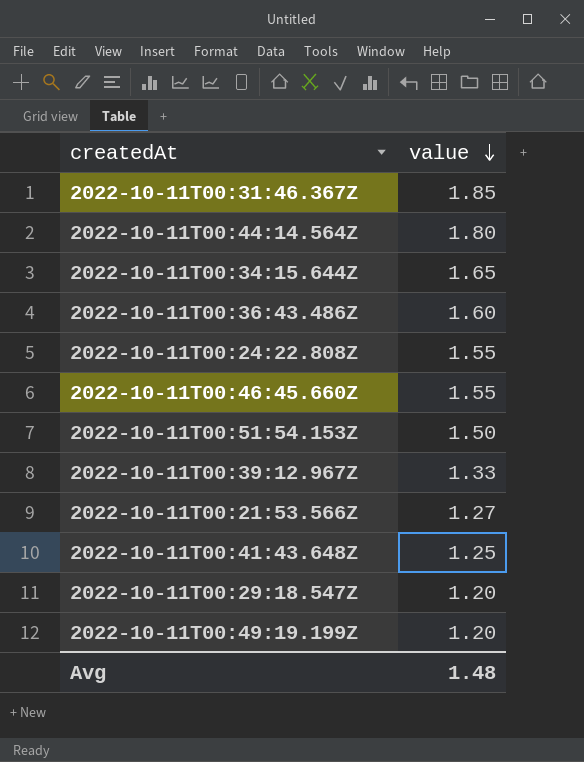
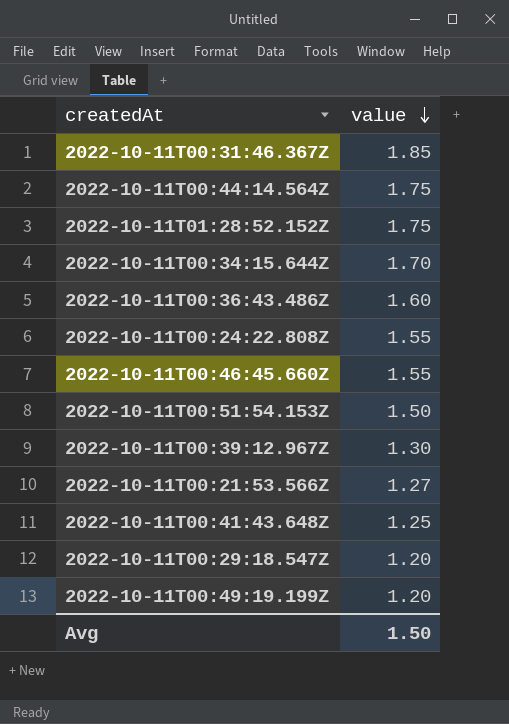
2022-10-11T00:44:14.564Z | value: 1.80 -> 1.75
row 2022-10-11T01:28:52.152Z: none -> 1.75
2022-10-11T00:34:15.644Z | value: 1.65 -> 1.70
2022-10-11T00:39:12.967Z | value: 1.33 -> 1.30
Avg | value: 1.48 -> 1.50

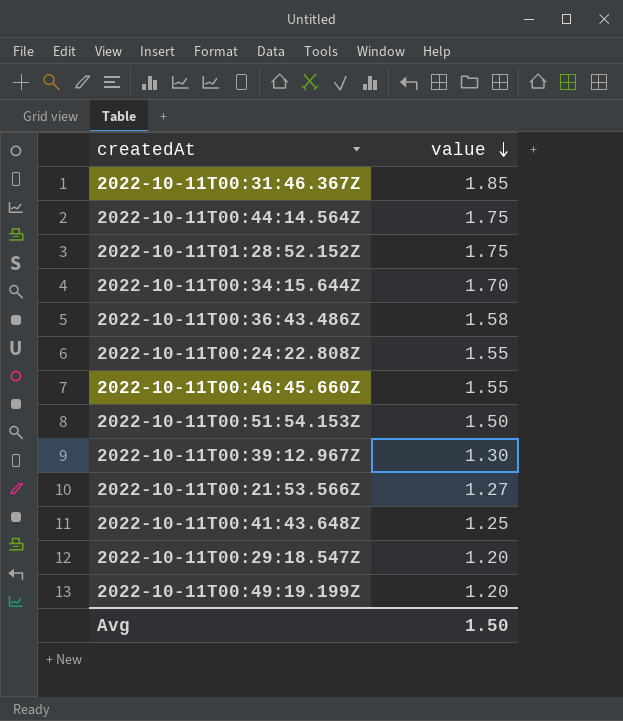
2022-10-11T00:36:43.486Z | value: 1.60 -> 1.58

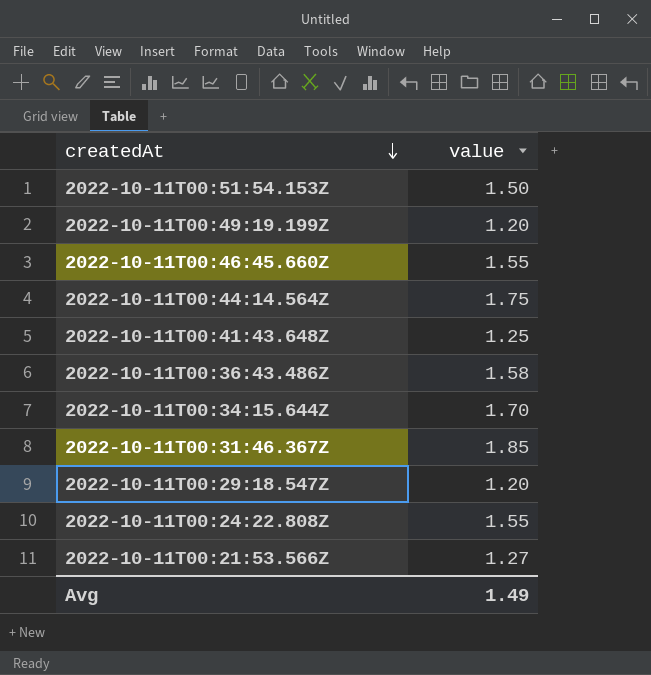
row order: value descending -> createdAt descending
row 2022-10-11T01:28:52.152Z: 1.75 -> none
row 2022-10-11T00:39:12.967Z: 1.30 -> none
Avg | value: 1.50 -> 1.49

